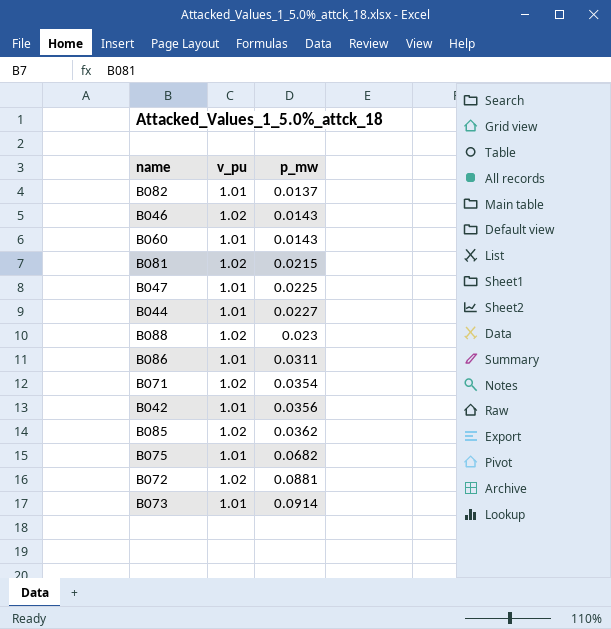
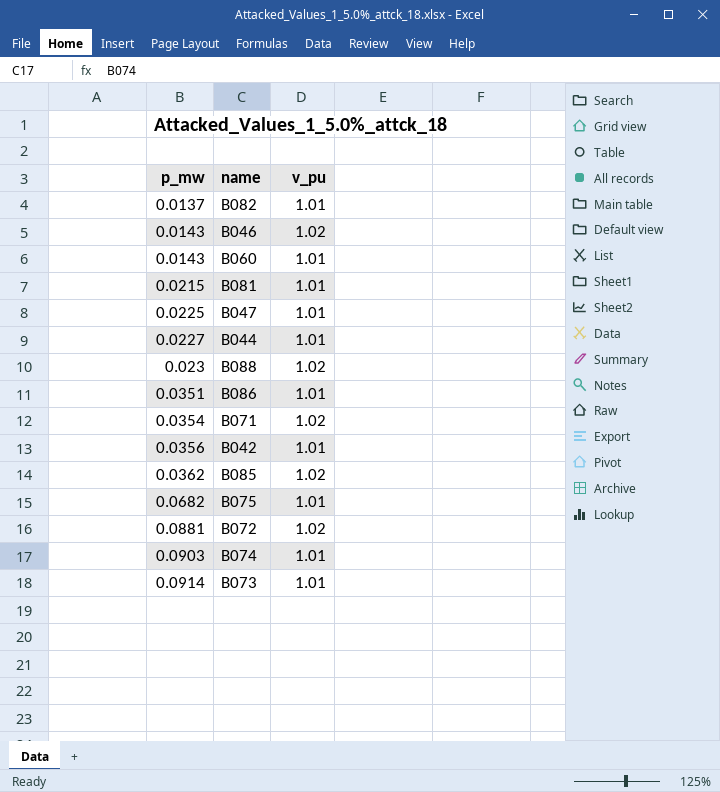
column p_mw | position: 3 -> 1
B081 | v_pu: 1.02 -> 1.01
B086 | p_mw: 0.0311 -> 0.0351
row B074: none -> 0.0903 | 1.01

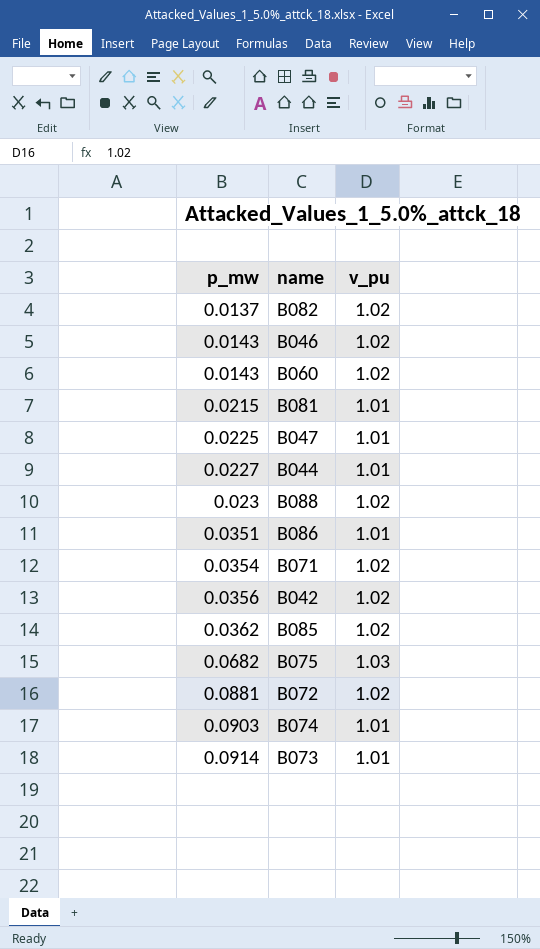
B082 | v_pu: 1.01 -> 1.02
B060 | v_pu: 1.01 -> 1.02
B042 | v_pu: 1.01 -> 1.02
B075 | v_pu: 1.01 -> 1.03

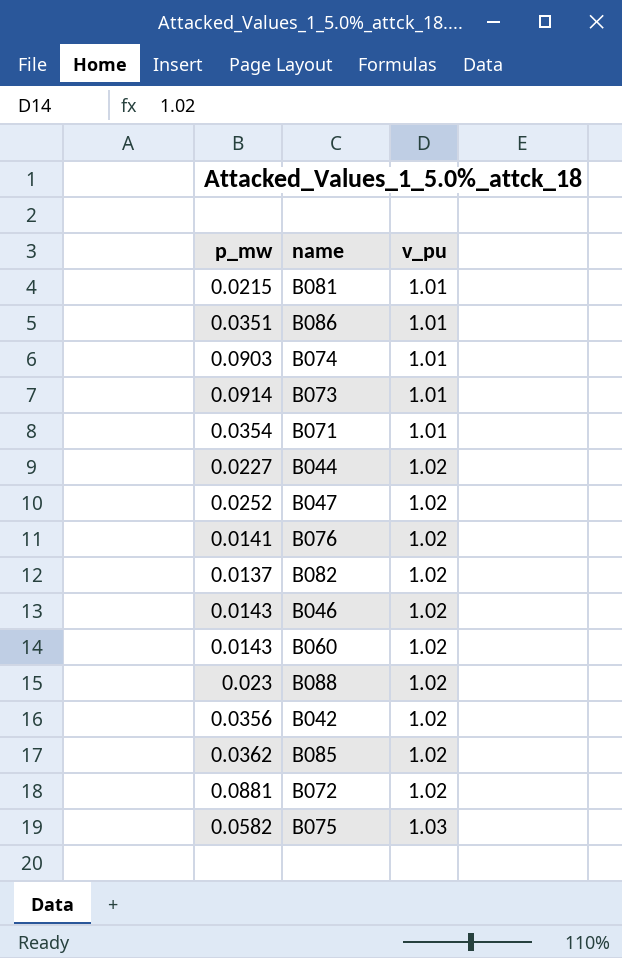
row order: p_mw ascending -> v_pu ascending
B071 | v_pu: 1.02 -> 1.01
B044 | v_pu: 1.01 -> 1.02
B047 | p_mw: 0.0225 -> 0.0252
B047 | v_pu: 1.01 -> 1.02
row B076: none -> 0.0141 | 1.02
B075 | p_mw: 0.0682 -> 0.0582

